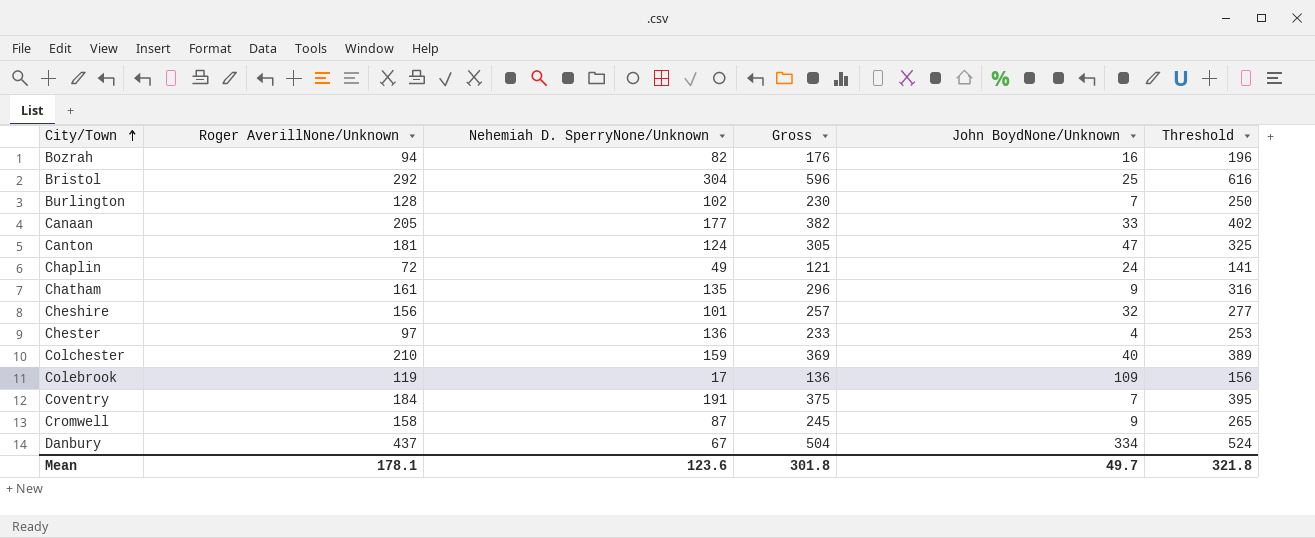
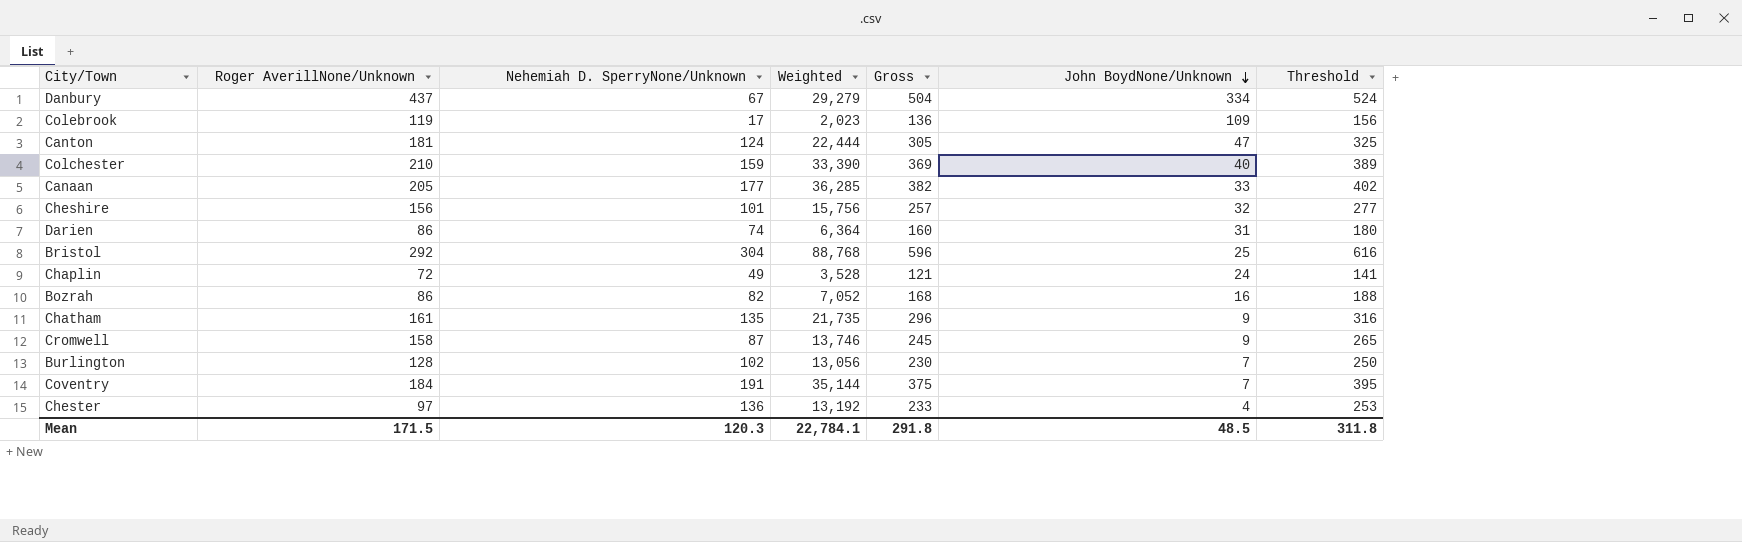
row order: City/Town ascending -> John BoydNone/Unknown descending
column Weighted | formula: none -> [Roger AverillNone/Unknown] * [Nehemiah D. SperryNone/Unknown]
row Darien: none -> 86 | 74 | 6,364 | 160 | 31 | 180
Bozrah | Roger AverillNone/Unknown: 94 -> 86
Bozrah | Gross: 176 -> 168
Bozrah | Threshold: 196 -> 188
Mean | Roger AverillNone/Unknown: 178.1 -> 171.5
Mean | Nehemiah D. SperryNone/Unknown: 123.6 -> 120.3
Mean | Gross: 301.8 -> 291.8
Mean | John BoydNone/Unknown: 49.7 -> 48.5
Mean | Threshold: 321.8 -> 311.8

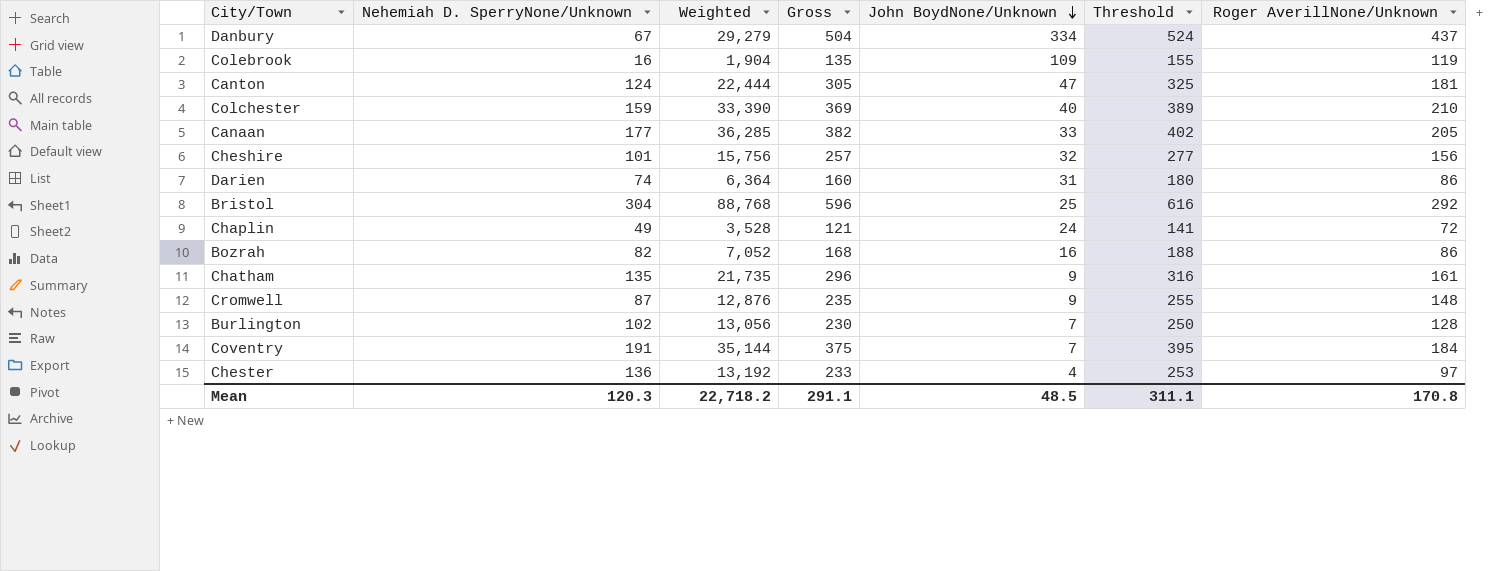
column Roger AverillNone/Unknown | position: 2 -> 7
Colebrook | Nehemiah D. SperryNone/Unknown: 17 -> 16
Colebrook | Weighted: 2,023 -> 1,904
Colebrook | Gross: 136 -> 135
Colebrook | Threshold: 156 -> 155
Cromwell | Weighted: 13,746 -> 12,876
Cromwell | Gross: 245 -> 235
Cromwell | Threshold: 265 -> 255
Cromwell | Roger AverillNone/Unknown: 158 -> 148
Mean | Weighted: 22,784.1 -> 22,718.2
Mean | Gross: 291.8 -> 291.1
Mean | Threshold: 311.8 -> 311.1
Mean | Roger AverillNone/Unknown: 171.5 -> 170.8

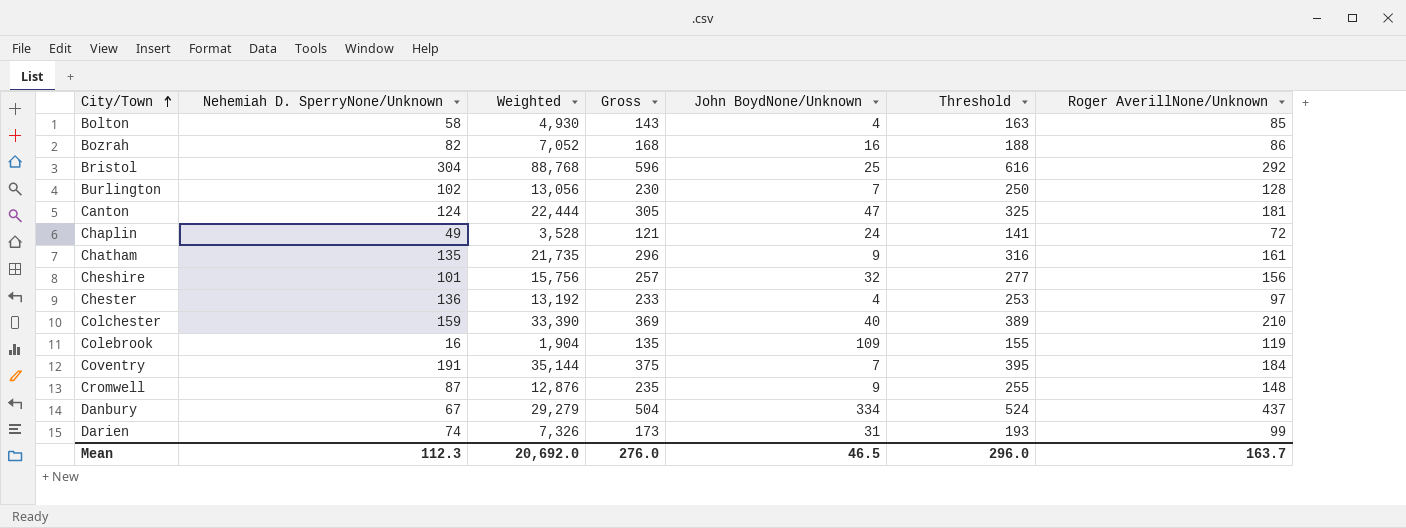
row order: John BoydNone/Unknown descending -> City/Town ascending
row Canaan: 177 | 36,285 | 382 | 33 | 402 | 205 -> none
row Bolton: none -> 58 | 4,930 | 143 | 4 | 163 | 85
Darien | Weighted: 6,364 -> 7,326
Darien | Gross: 160 -> 173
Darien | Threshold: 180 -> 193
Darien | Roger AverillNone/Unknown: 86 -> 99
Mean | Nehemiah D. SperryNone/Unknown: 120.3 -> 112.3
Mean | Weighted: 22,718.2 -> 20,692.0
Mean | Gross: 291.1 -> 276.0
Mean | John BoydNone/Unknown: 48.5 -> 46.5
Mean | Threshold: 311.1 -> 296.0
Mean | Roger AverillNone/Unknown: 170.8 -> 163.7

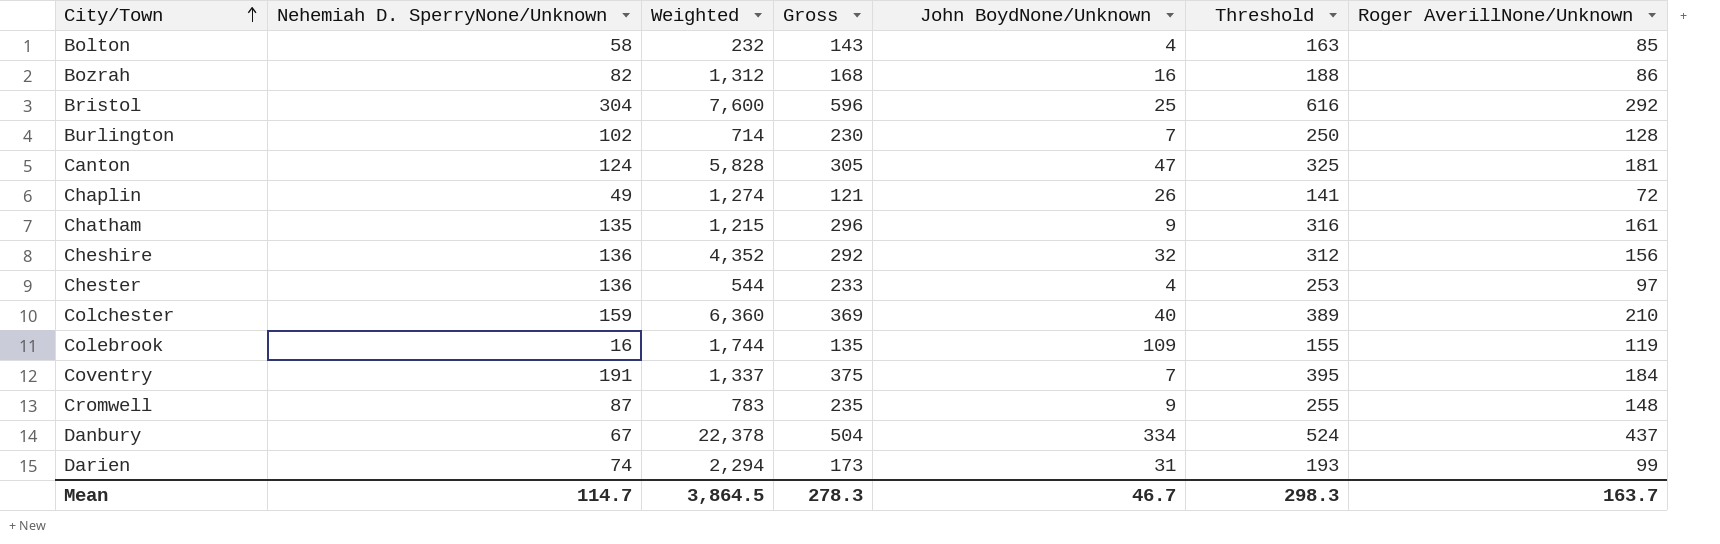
column Weighted | formula: [Nehemiah D. SperryNone/Unknown] * [Roger AverillNone/Unknown] -> [Nehemiah D. SperryNone/Unknown] * [John BoydNone/Unknown]
Chaplin | John BoydNone/Unknown: 24 -> 26
Cheshire | Nehemiah D. SperryNone/Unknown: 101 -> 136
Cheshire | Gross: 257 -> 292
Cheshire | Threshold: 277 -> 312
Mean | Nehemiah D. SperryNone/Unknown: 112.3 -> 114.7
Mean | Weighted: 20,692.0 -> 3,864.5
Mean | Gross: 276.0 -> 278.3
Mean | John BoydNone/Unknown: 46.5 -> 46.7
Mean | Threshold: 296.0 -> 298.3

